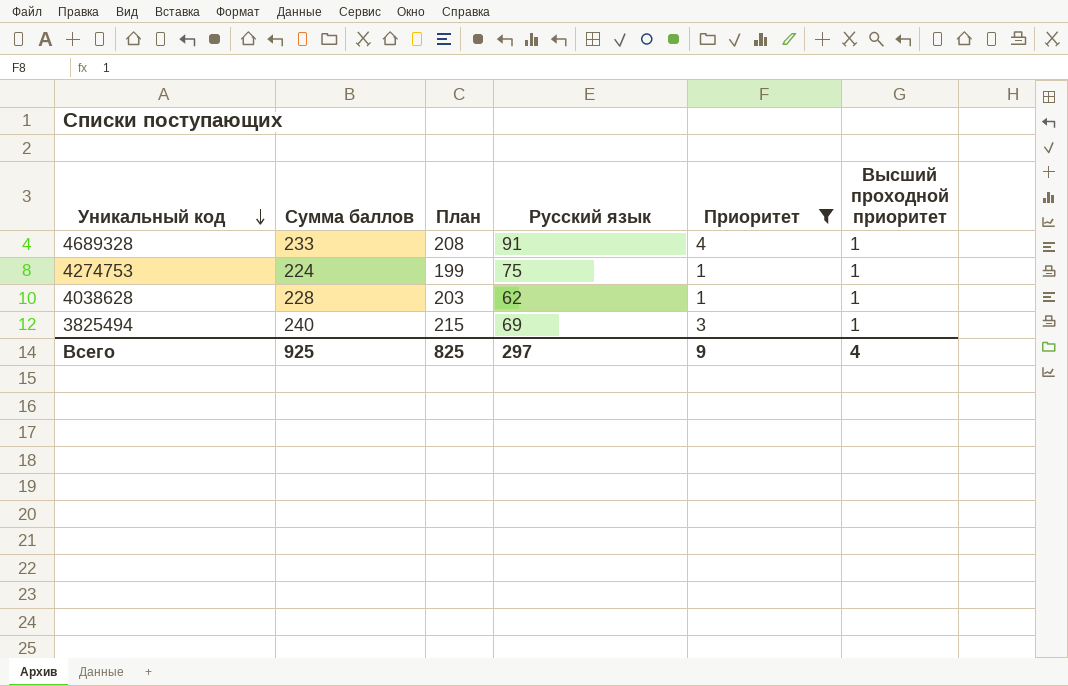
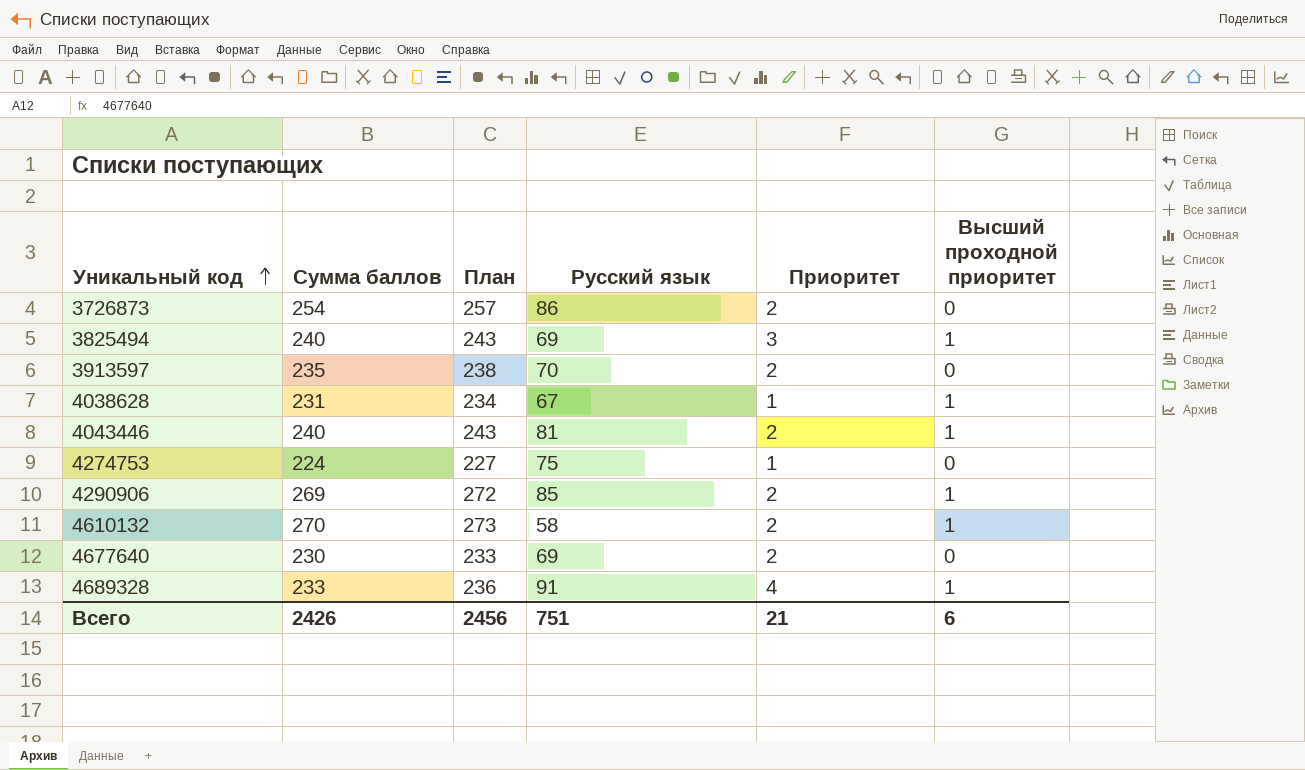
filter: Приоритет != 2 -> none
row order: Уникальный код descending -> Уникальный код ascending
column План | formula: [Сумма баллов] - 25 -> [Сумма баллов] + 3
4038628 | Сумма баллов: 228 -> 231
4038628 | Русский язык: 62 -> 67
4274753 | Высший проходной приоритет: 1 -> 0
Всего | Сумма баллов: 925 -> 2426
Всего | План: 825 -> 2456
Всего | Русский язык: 297 -> 751
Всего | Приоритет: 9 -> 21
Всего | Высший проходной приоритет: 4 -> 6

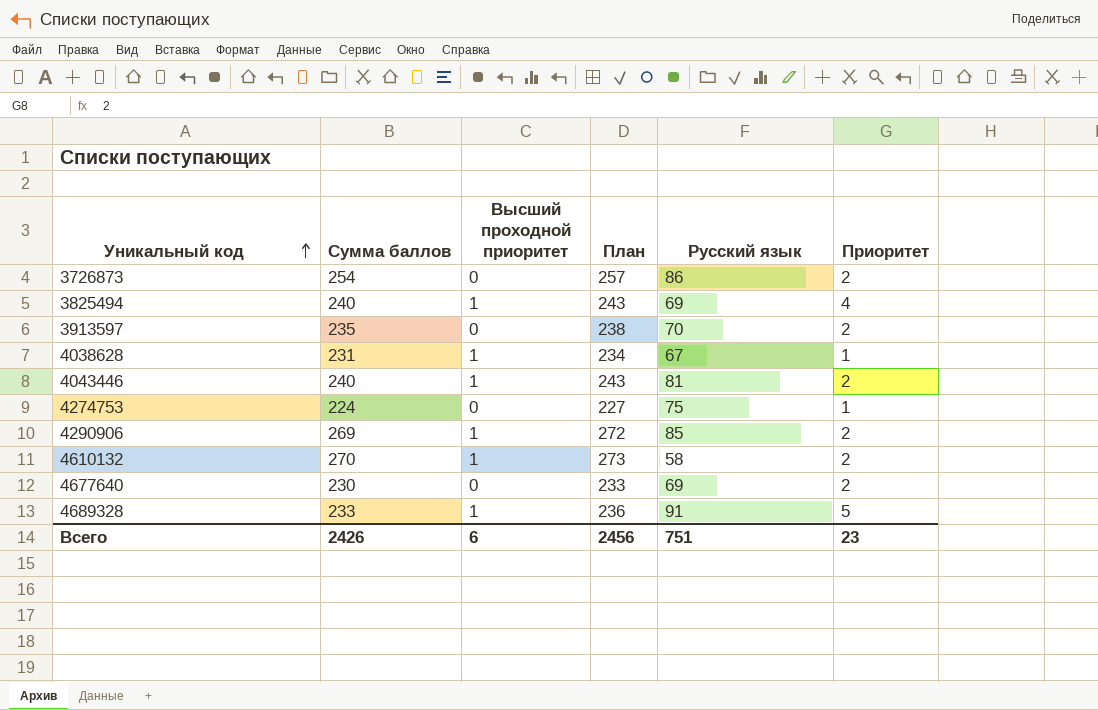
column Высший проходной приоритет | position: 6 -> 3
3825494 | Приоритет: 3 -> 4
4689328 | Приоритет: 4 -> 5
Всего | Приоритет: 21 -> 23

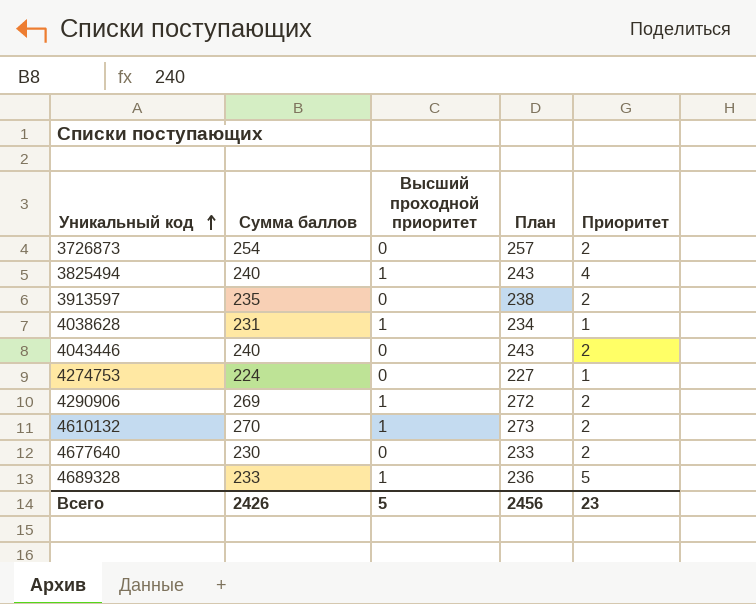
column Русский язык | position: 5 -> none
4043446 | Высший проходной приоритет: 1 -> 0
Всего | Высший проходной приоритет: 6 -> 5

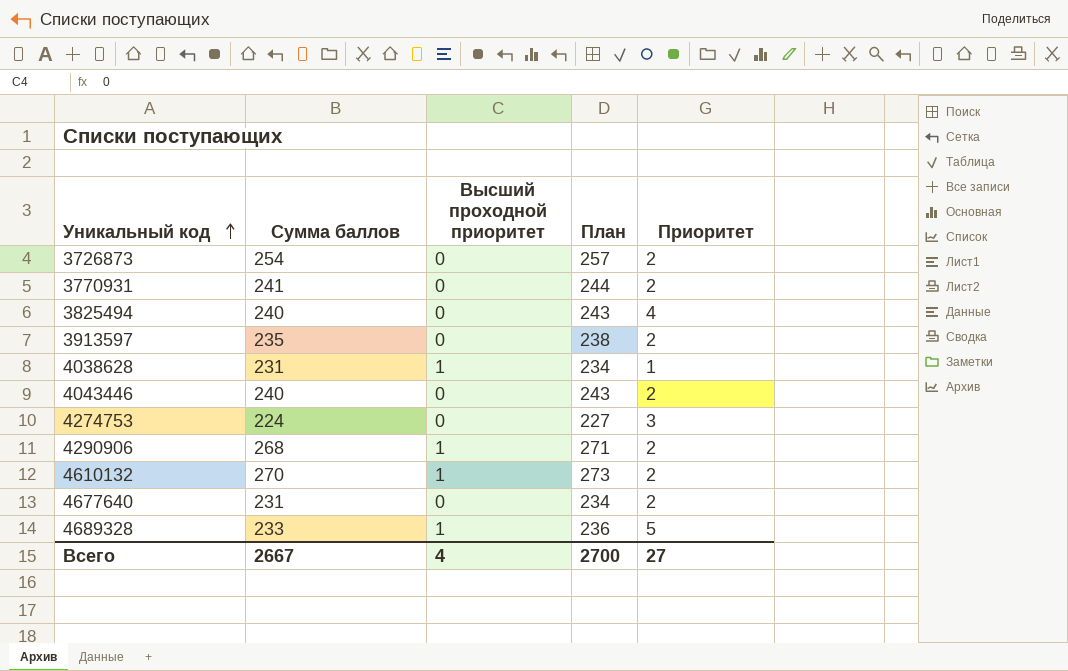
row 3770931: none -> 241 | 0 | 244 | 2
3825494 | Высший проходной приоритет: 1 -> 0
4274753 | Приоритет: 1 -> 3
4290906 | Сумма баллов: 269 -> 268
4290906 | План: 272 -> 271
4677640 | Сумма баллов: 230 -> 231
4677640 | План: 233 -> 234
Всего | Сумма баллов: 2426 -> 2667
Всего | Высший проходной приоритет: 5 -> 4
Всего | План: 2456 -> 2700
Всего | Приоритет: 23 -> 27

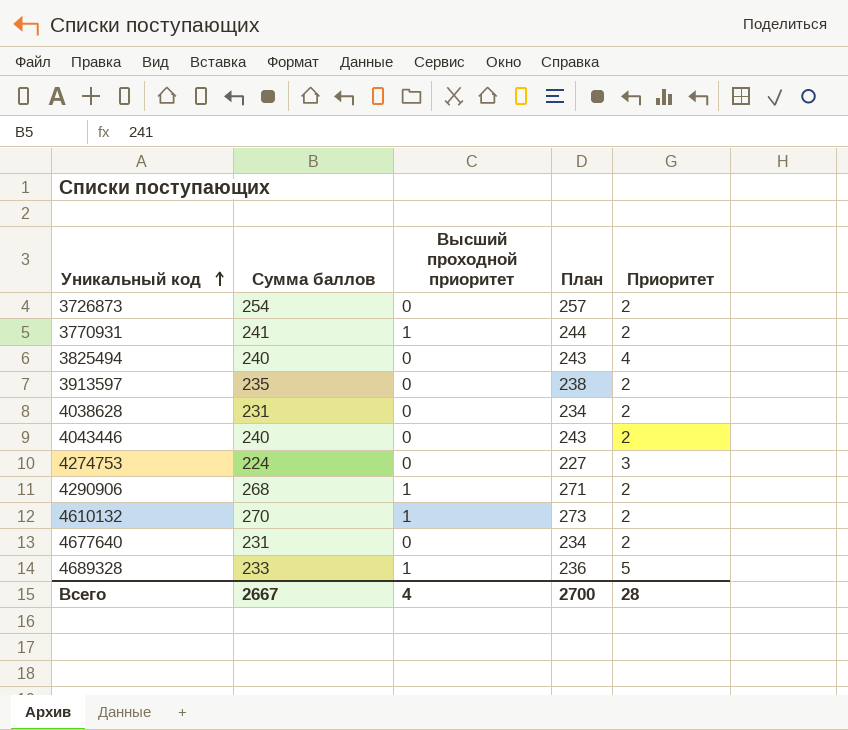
3770931 | Высший проходной приоритет: 0 -> 1
4038628 | Высший проходной приоритет: 1 -> 0
4038628 | Приоритет: 1 -> 2
Всего | Приоритет: 27 -> 28

